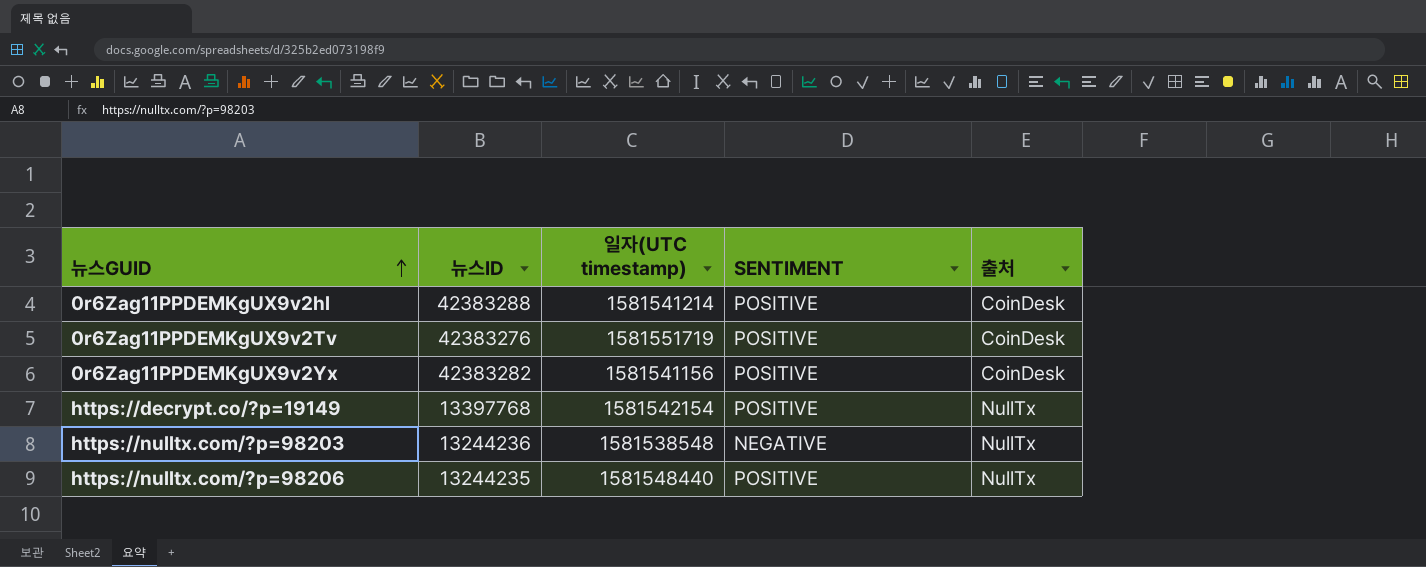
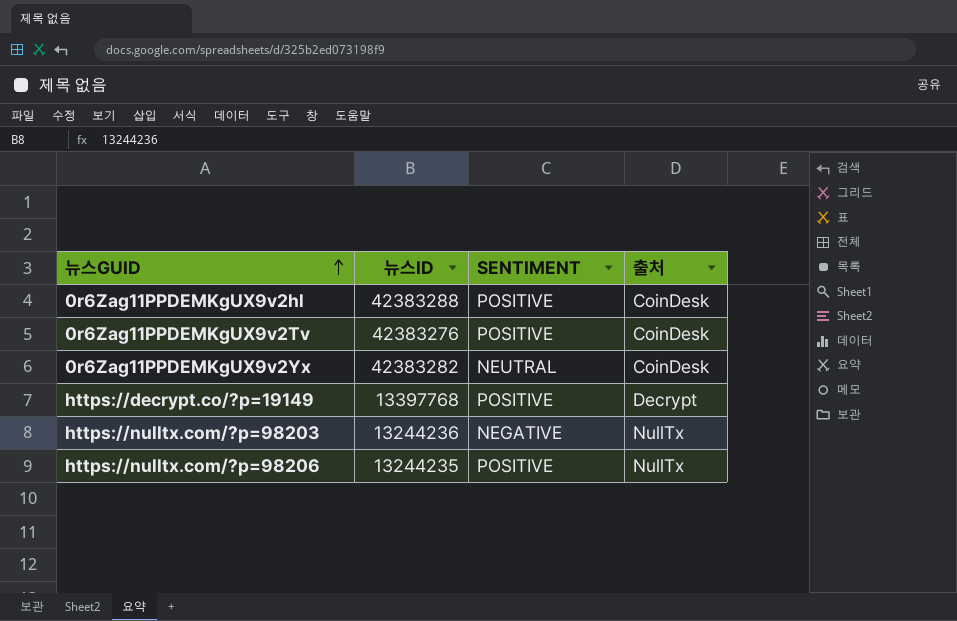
column 일자(UTC timestamp) | position: 3 -> none
0r6Zag11PPDEMKgUX9v2Yx | SENTIMENT: POSITIVE -> NEUTRAL
https://decrypt.co/?p=19149 | 출처: NullTx -> Decrypt

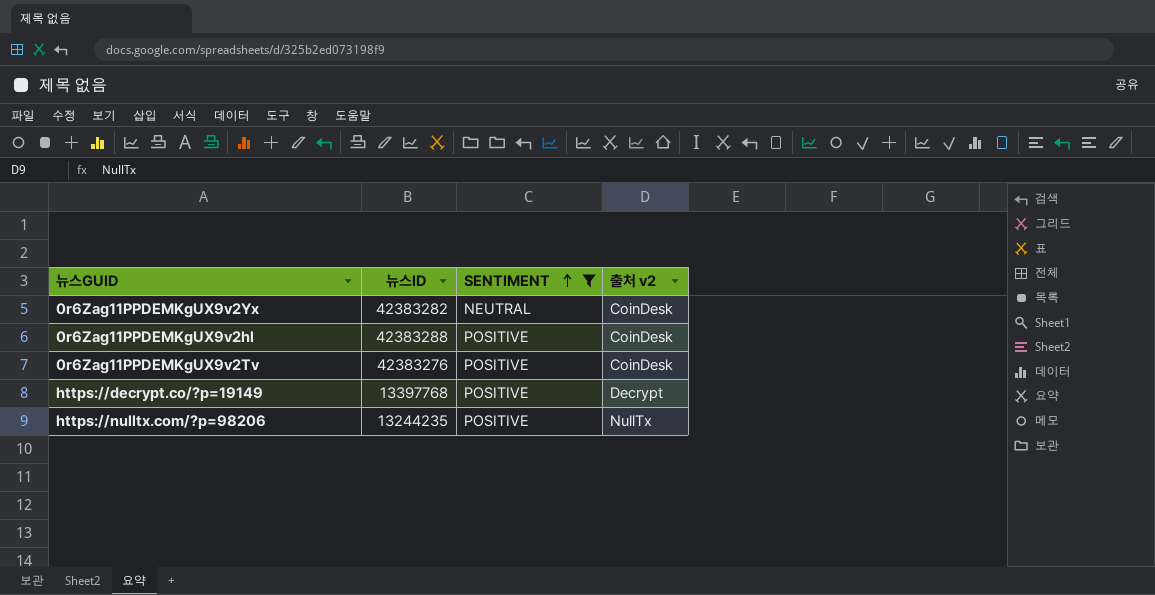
filter: none -> SENTIMENT != NEGATIVE
row order: 뉴스GUID ascending -> SENTIMENT ascending
column name: 출처 -> 출처 v2

